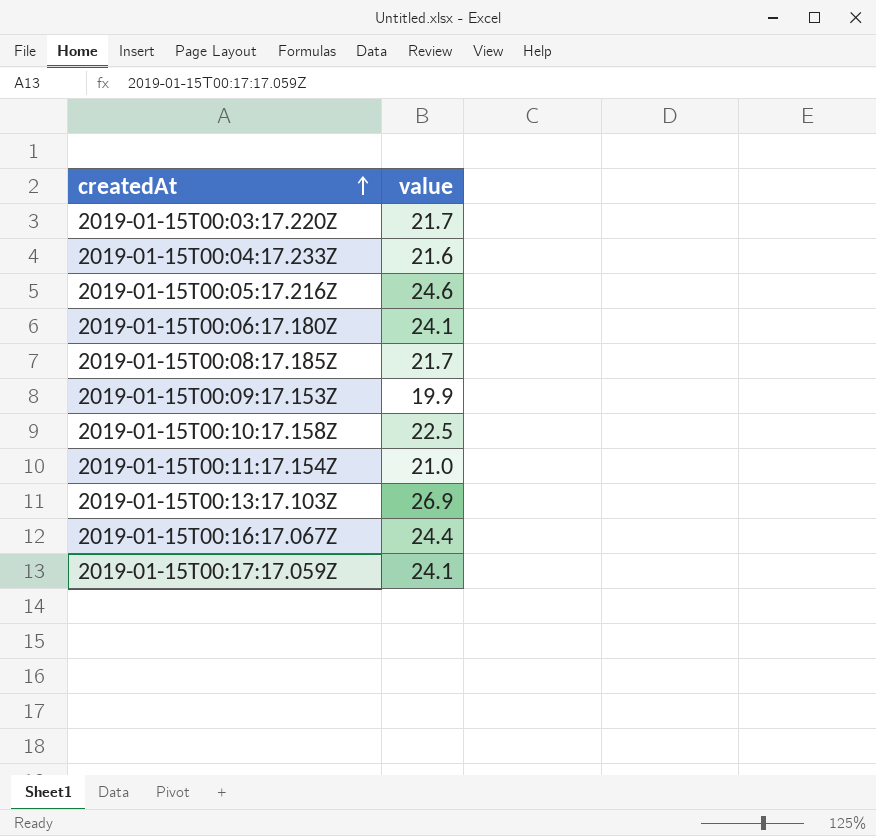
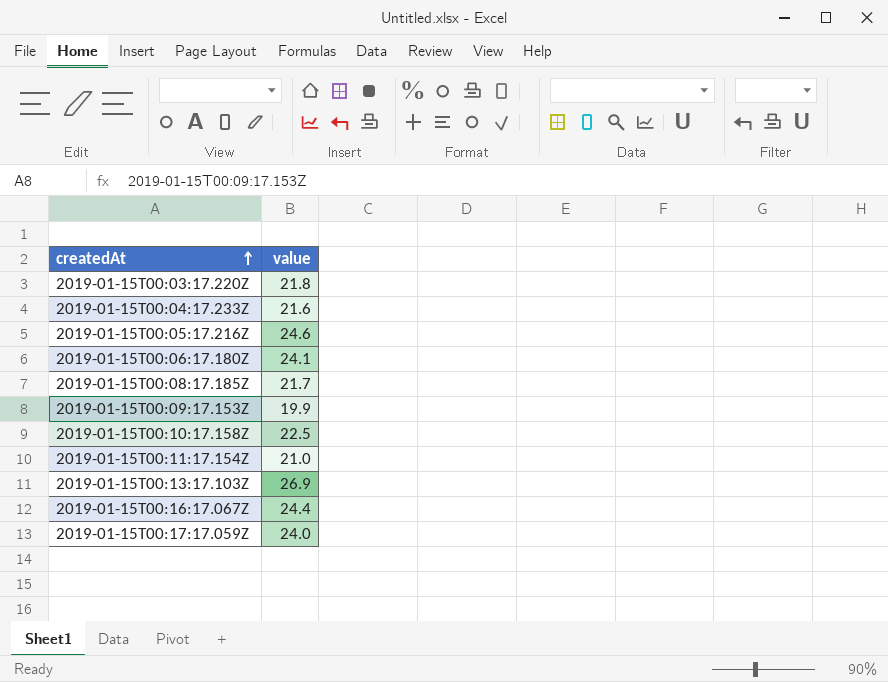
2019-01-15T00:03:17.220Z | value: 21.7 -> 21.8
2019-01-15T00:17:17.059Z | value: 24.1 -> 24.0

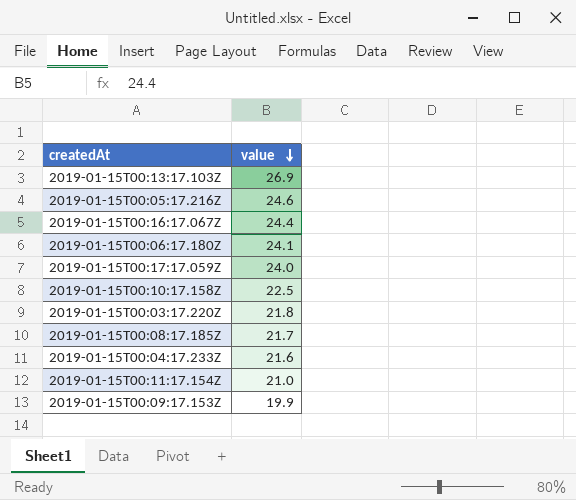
row order: createdAt ascending -> value descending

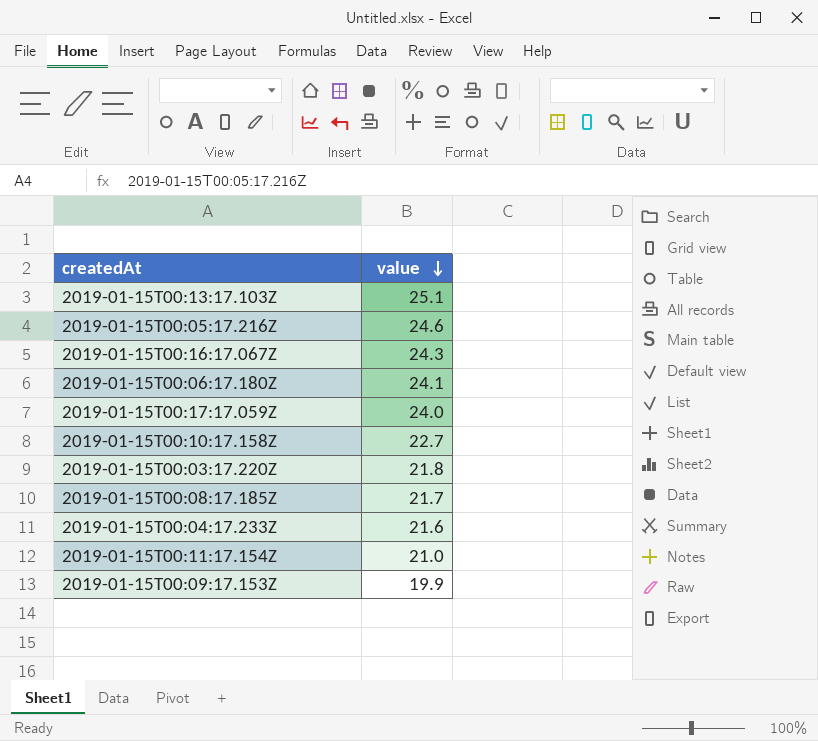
2019-01-15T00:13:17.103Z | value: 26.9 -> 25.1
2019-01-15T00:16:17.067Z | value: 24.4 -> 24.3
2019-01-15T00:10:17.158Z | value: 22.5 -> 22.7

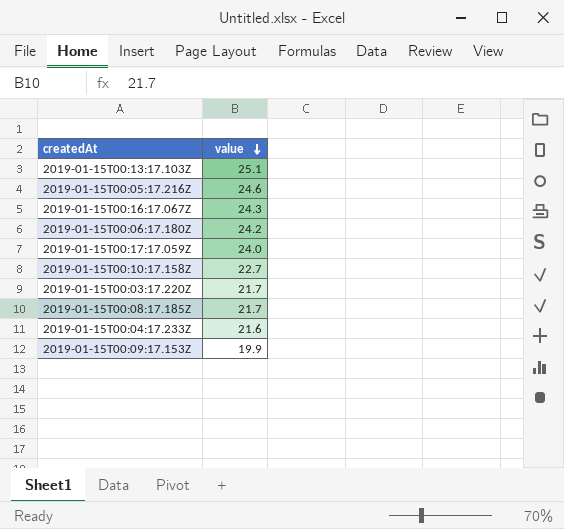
row 2019-01-15T00:11:17.154Z: 21.0 -> none
2019-01-15T00:06:17.180Z | value: 24.1 -> 24.2
2019-01-15T00:03:17.220Z | value: 21.8 -> 21.7

